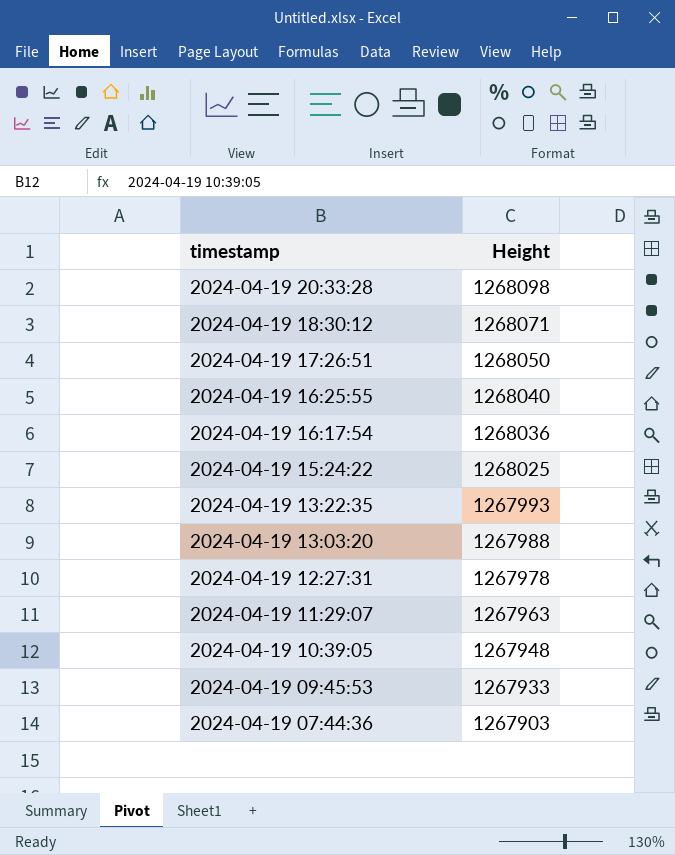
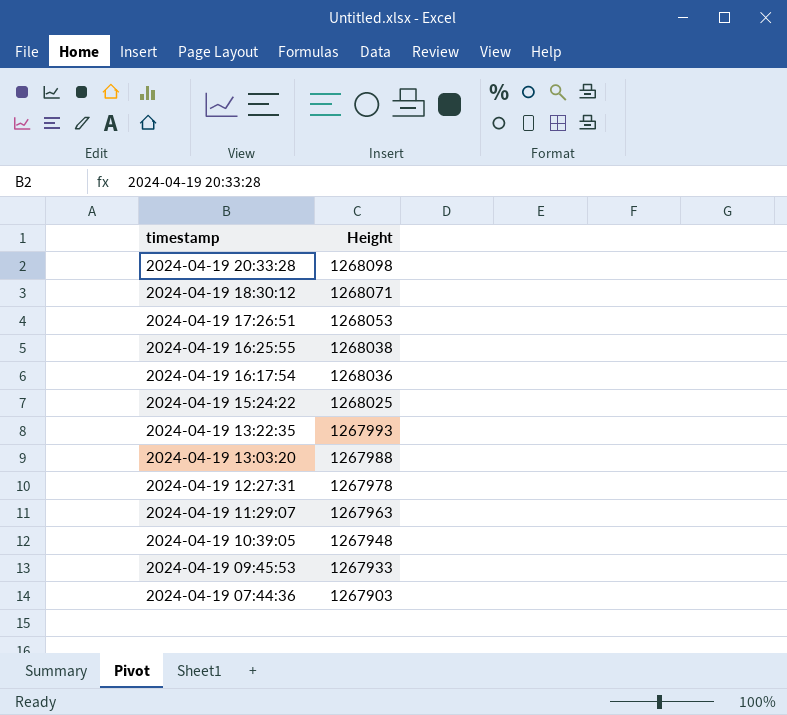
2024-04-19 17:26:51 | Height: 1268050 -> 1268053
2024-04-19 16:25:55 | Height: 1268040 -> 1268038

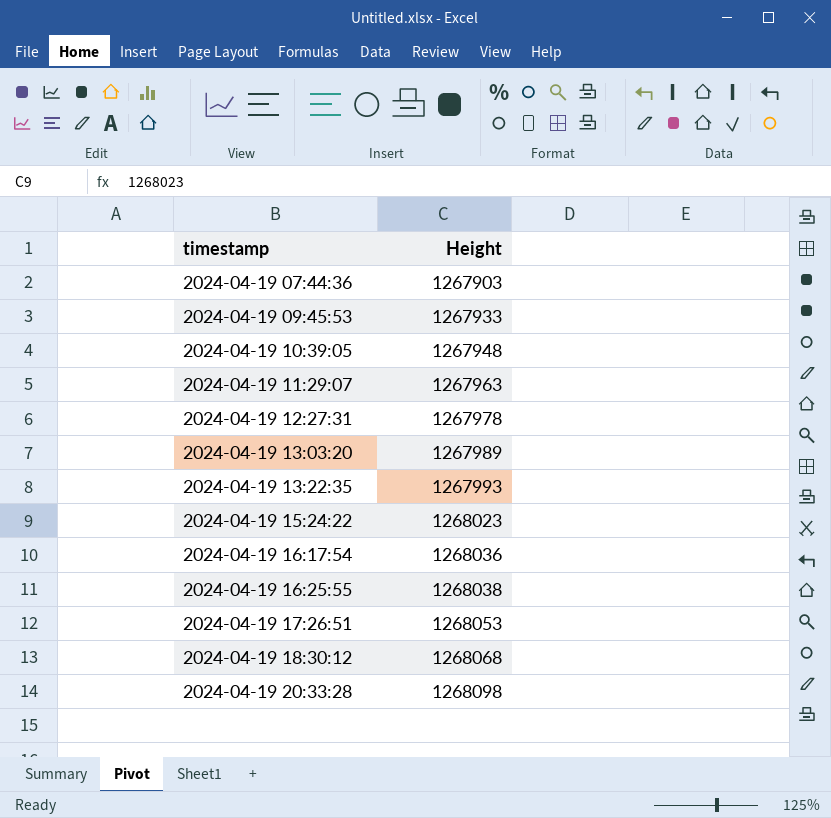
row order: timestamp descending -> timestamp ascending
2024-04-19 13:03:20 | Height: 1267988 -> 1267989
2024-04-19 15:24:22 | Height: 1268025 -> 1268023
2024-04-19 18:30:12 | Height: 1268071 -> 1268068

